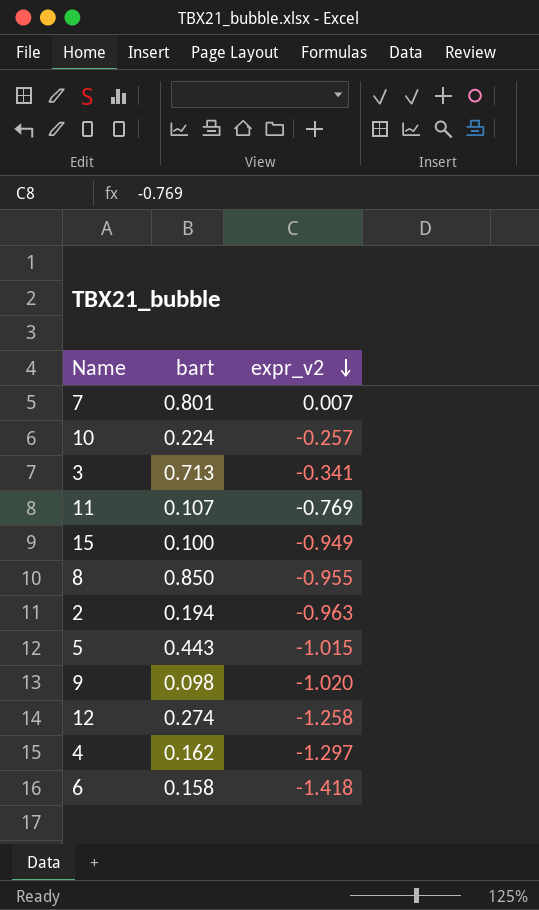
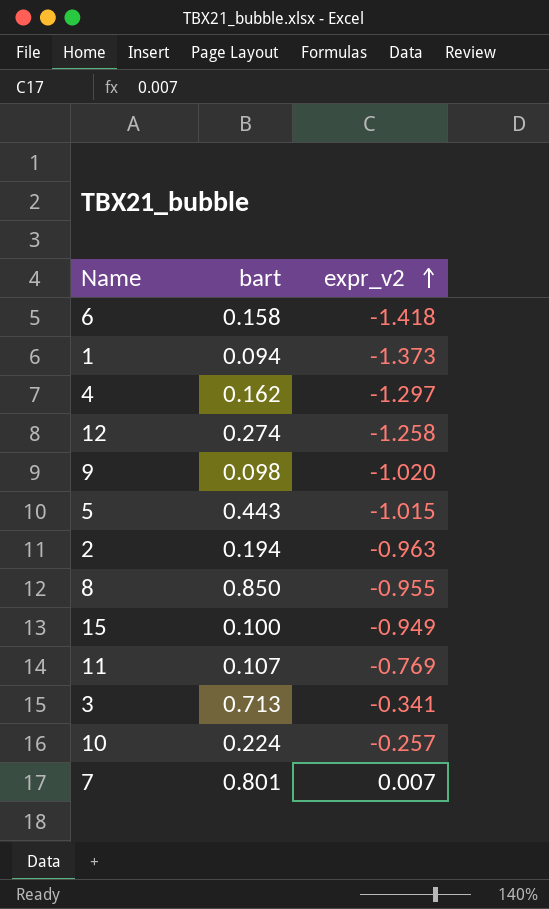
row order: expr_v2 descending -> expr_v2 ascending
row 1: none -> 0.094 | -1.373

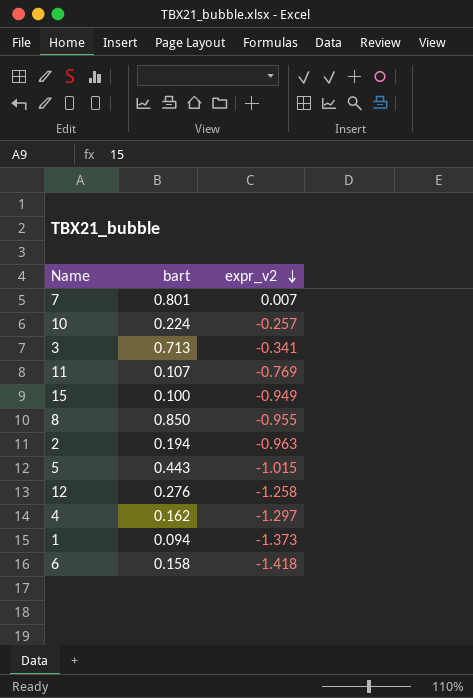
row order: expr_v2 ascending -> expr_v2 descending
row 9: 0.098 | -1.020 -> none
12 | bart: 0.274 -> 0.276

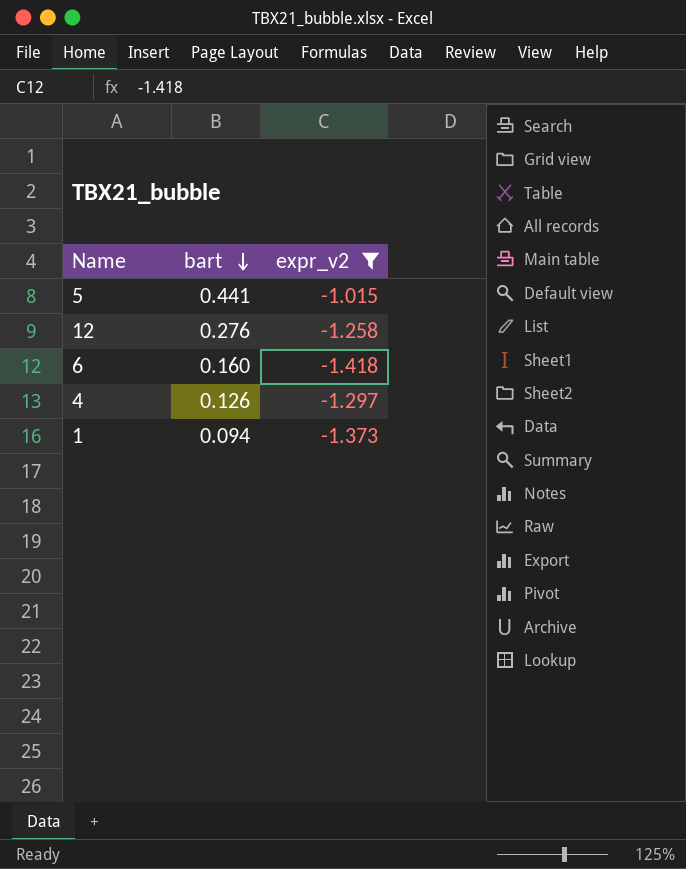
filter: none -> expr_v2 <= -1.015
row order: expr_v2 descending -> bart descending
5 | bart: 0.443 -> 0.441
6 | bart: 0.158 -> 0.160
4 | bart: 0.162 -> 0.126

